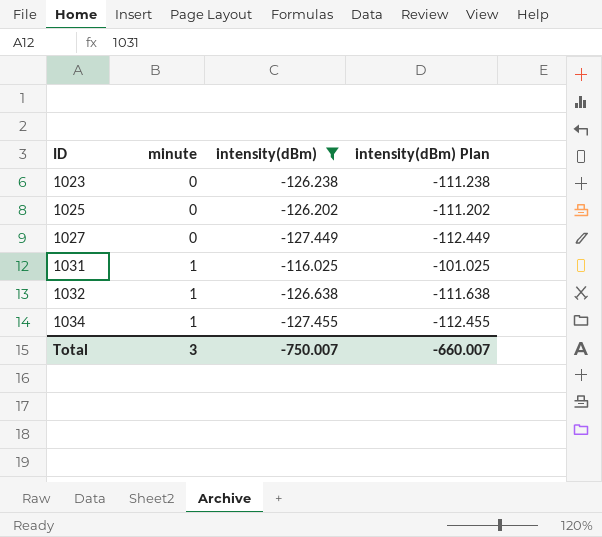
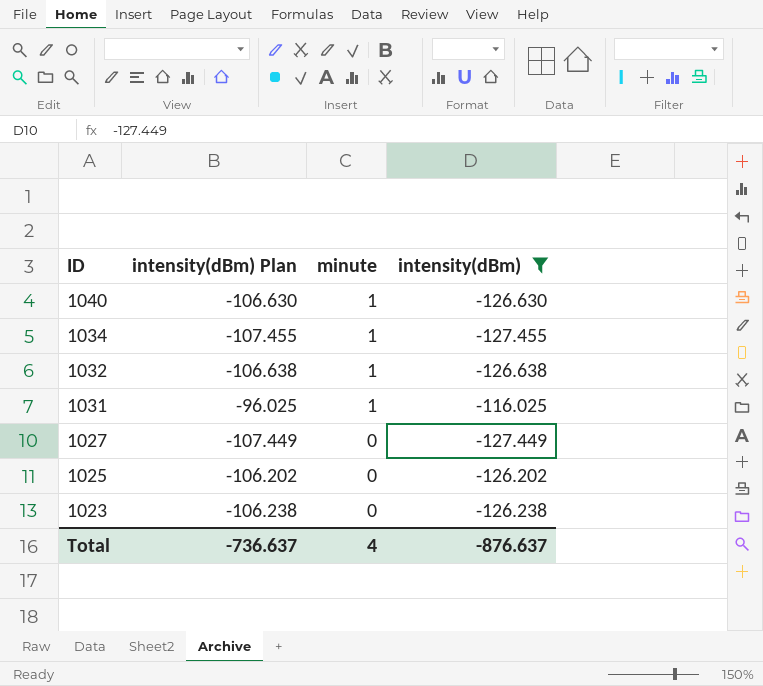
row order: ID ascending -> ID descending
column intensity(dBm) Plan | formula: [intensity(dBm)] + 15 -> [intensity(dBm)] + 20
column intensity(dBm) Plan | position: 4 -> 2
row 1040: none -> -106.630 | 1 | -126.630
Total | intensity(dBm) Plan: -660.007 -> -736.637
Total | minute: 3 -> 4
Total | intensity(dBm): -750.007 -> -876.637

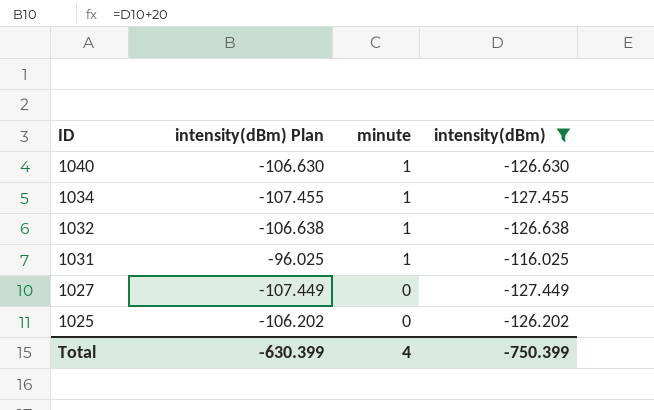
row 1023: -106.238 | 0 | -126.238 -> none
Total | intensity(dBm) Plan: -736.637 -> -630.399
Total | intensity(dBm): -876.637 -> -750.399

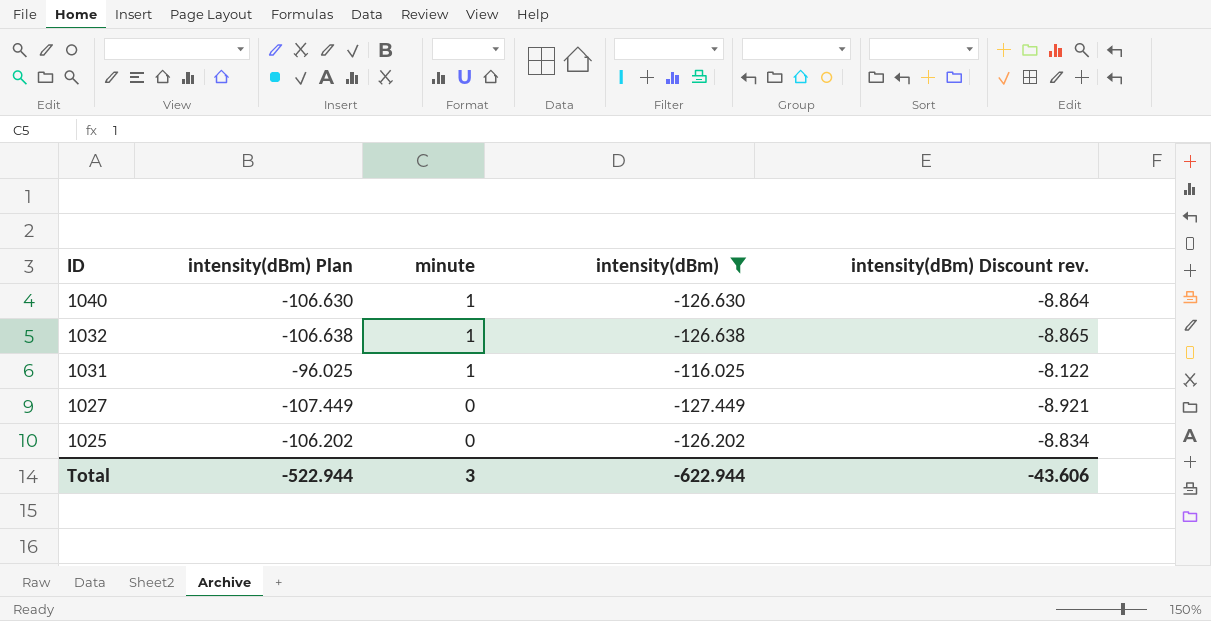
column intensity(dBm) Discount rev. | formula: none -> [intensity(dBm)] * 0.07
row 1034: -107.455 | 1 | -127.455 -> none
Total | intensity(dBm) Plan: -630.399 -> -522.944
Total | minute: 4 -> 3
Total | intensity(dBm): -750.399 -> -622.944

